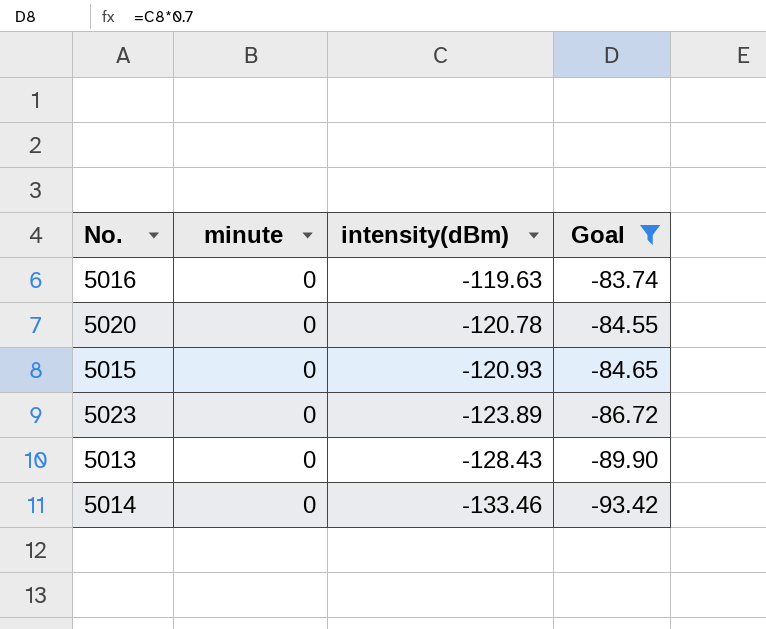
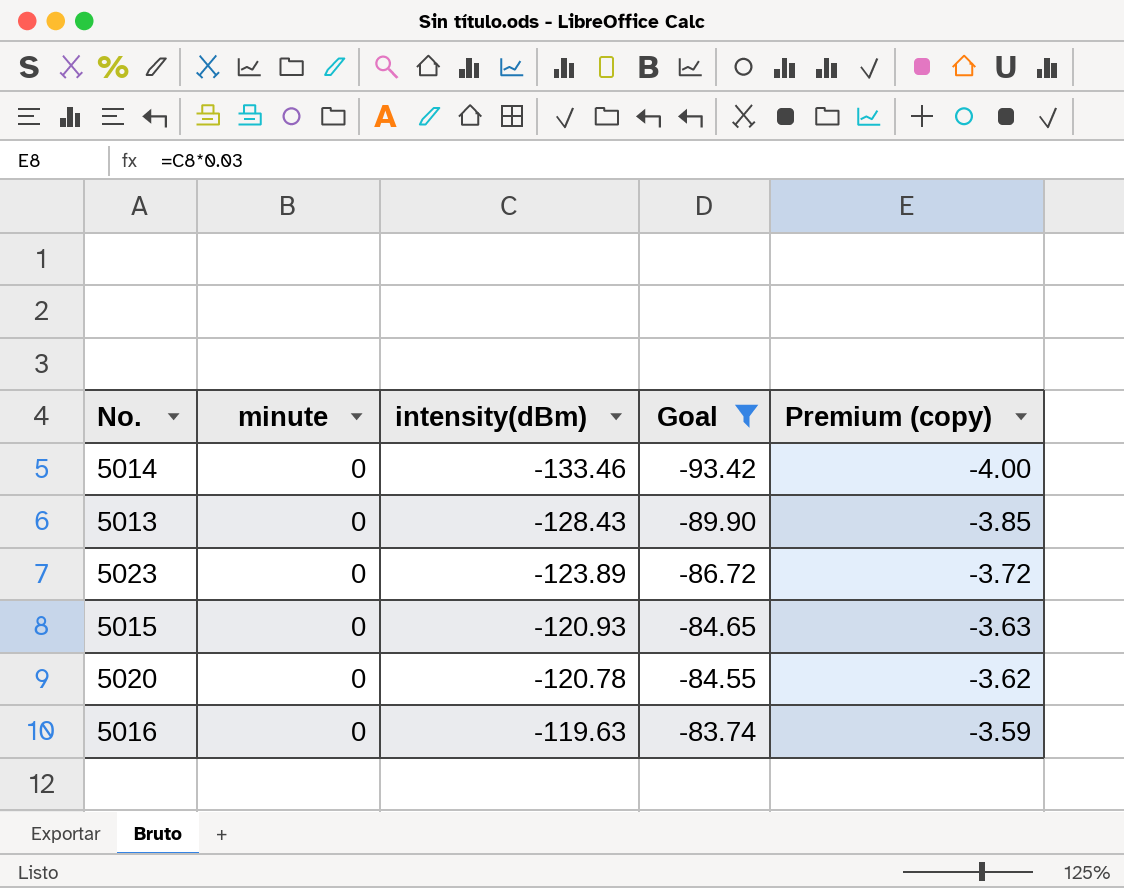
row order: intensity(dBm) descending -> intensity(dBm) ascending
column Premium (copy) | formula: none -> [intensity(dBm)] * 0.03

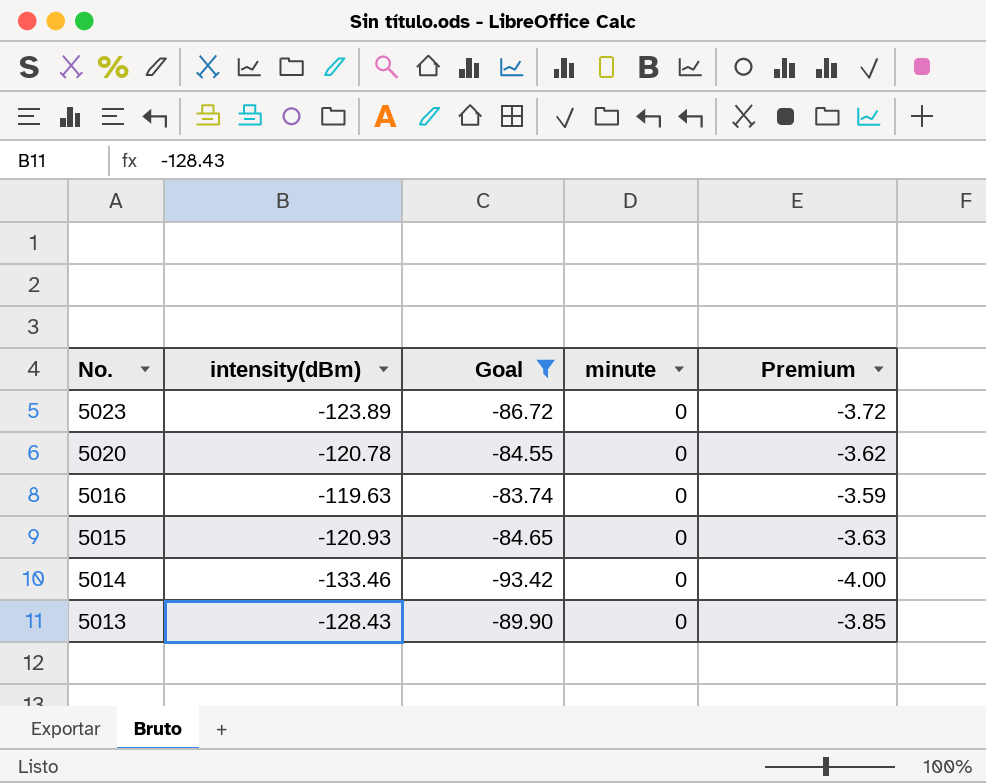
row order: intensity(dBm) ascending -> No. descending
column minute | position: 2 -> 4
column name: Premium (copy) -> Premium

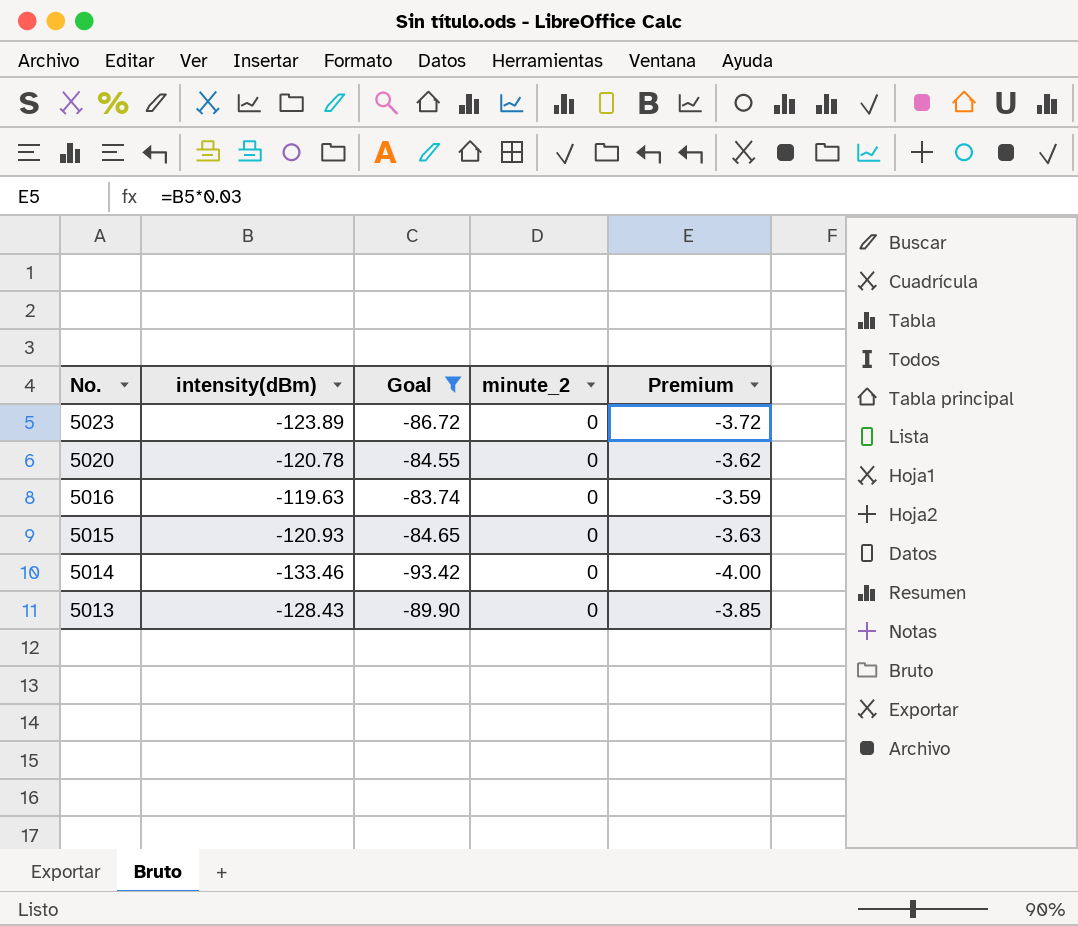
column name: minute -> minute_2

